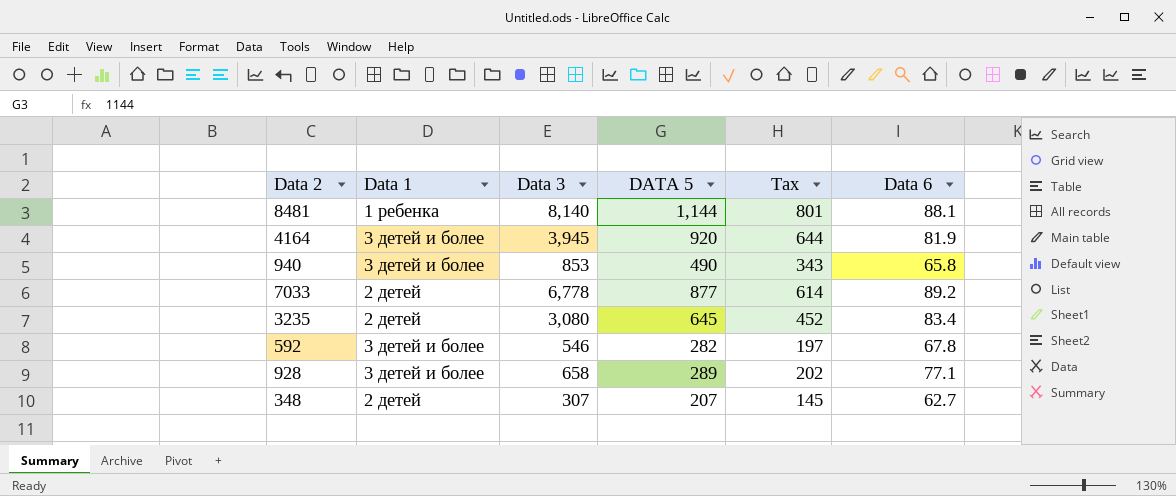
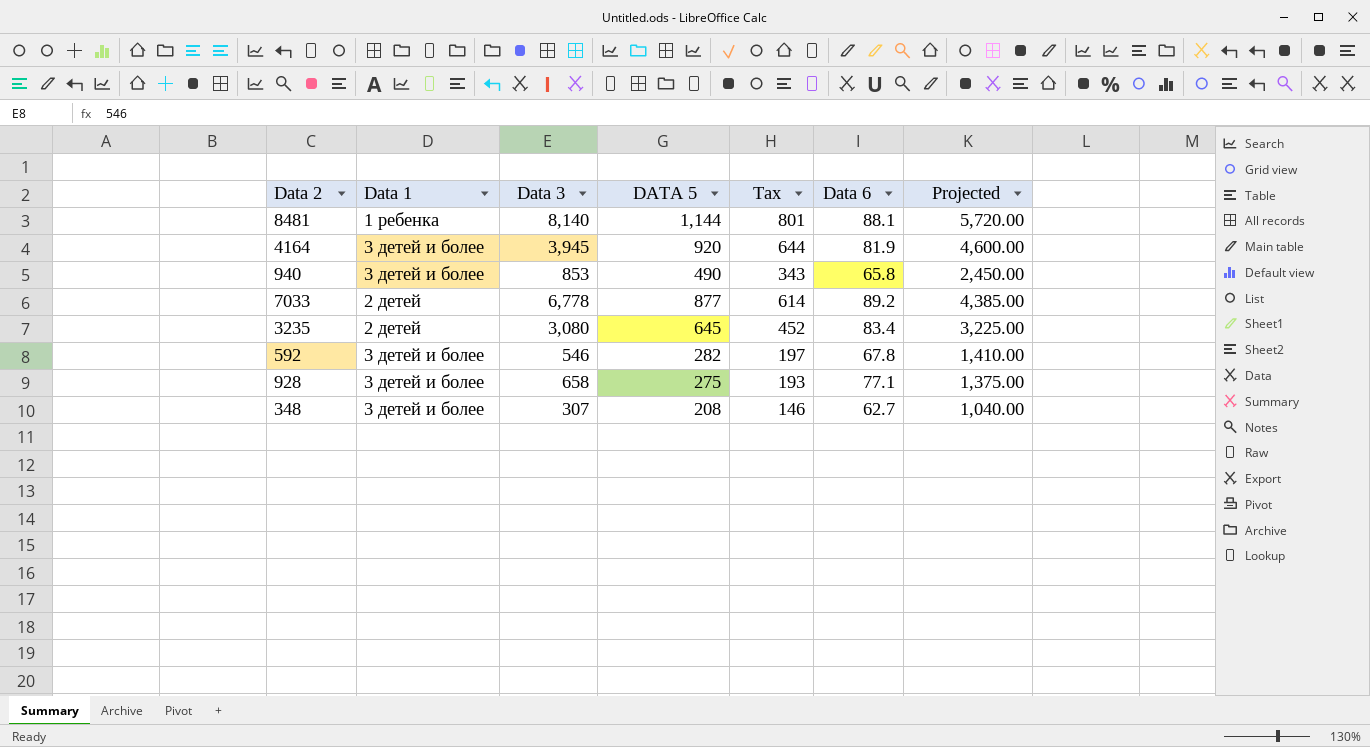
column Projected | formula: none -> [DATA 5] * 5
928 | DATA 5: 289 -> 275
928 | Tax: 202 -> 193
348 | Data 1: 2 детей -> 3 детей и более
348 | DATA 5: 207 -> 208
348 | Tax: 145 -> 146

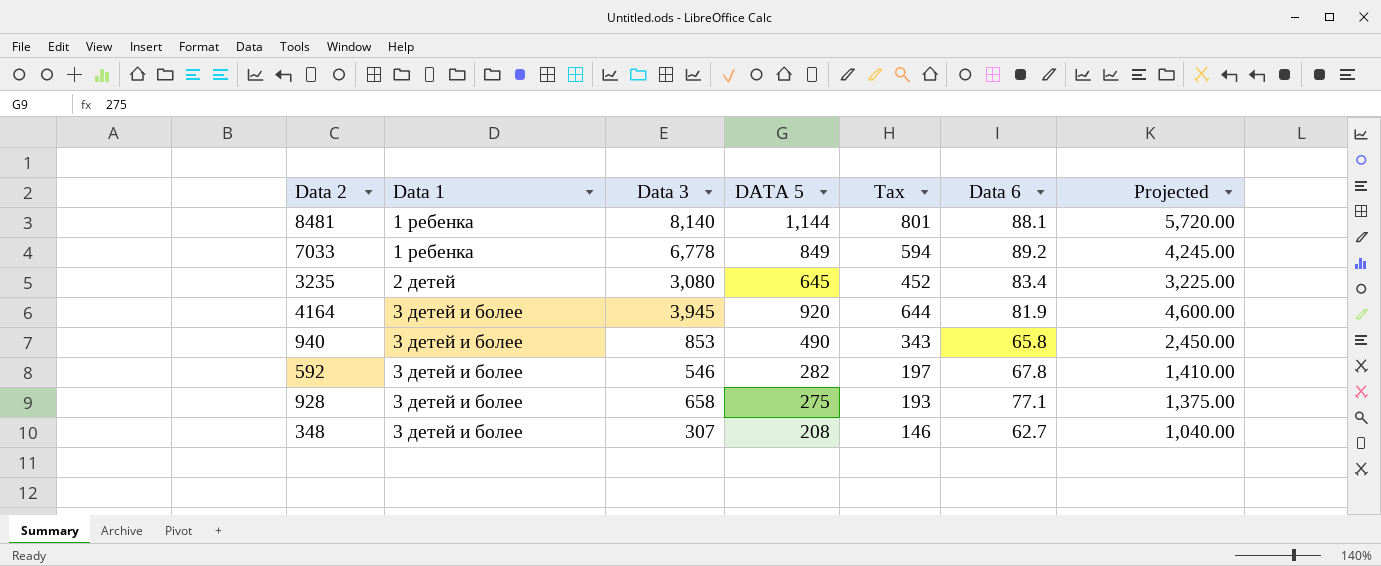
row order: none -> Data 1 ascending
7033 | Data 1: 2 детей -> 1 ребенка
7033 | DATA 5: 877 -> 849
7033 | Tax: 614 -> 594
7033 | Projected: 4,385.00 -> 4,245.00

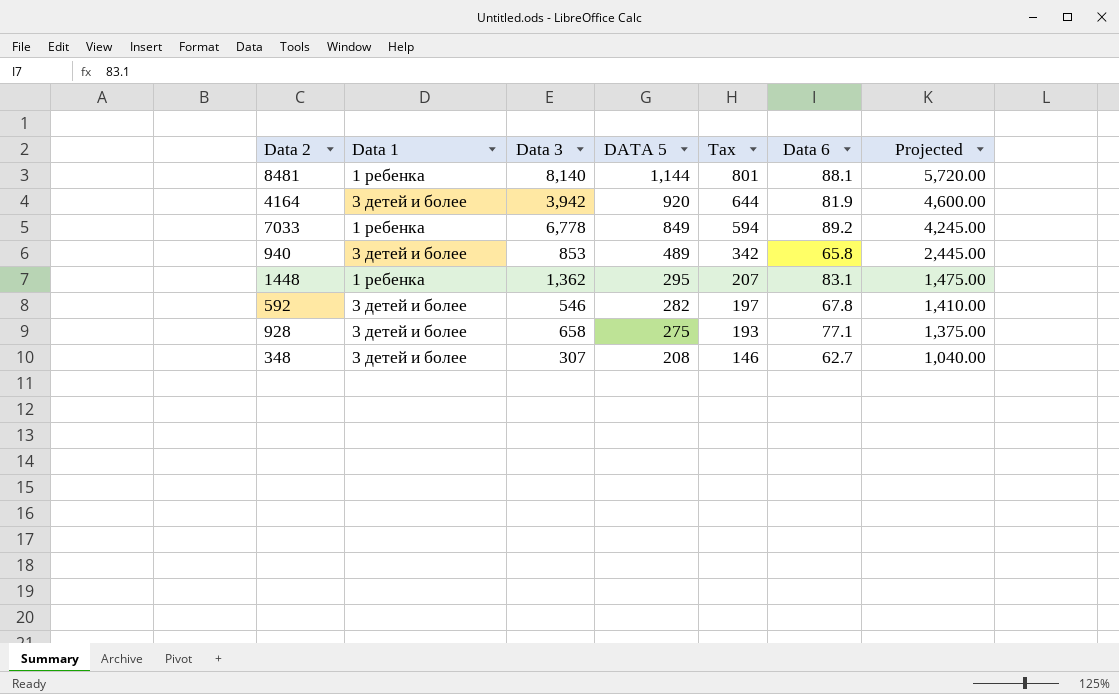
row order: Data 1 ascending -> DATA 5 descending
row 3235: 2 детей | 3,080 | 645 | 452 | 83.4 | 3,225.00 -> none
4164 | Data 3: 3,945 -> 3,942
940 | DATA 5: 490 -> 489
940 | Tax: 343 -> 342
940 | Projected: 2,450.00 -> 2,445.00
row 1448: none -> 1 ребенка | 1,362 | 295 | 207 | 83.1 | 1,475.00

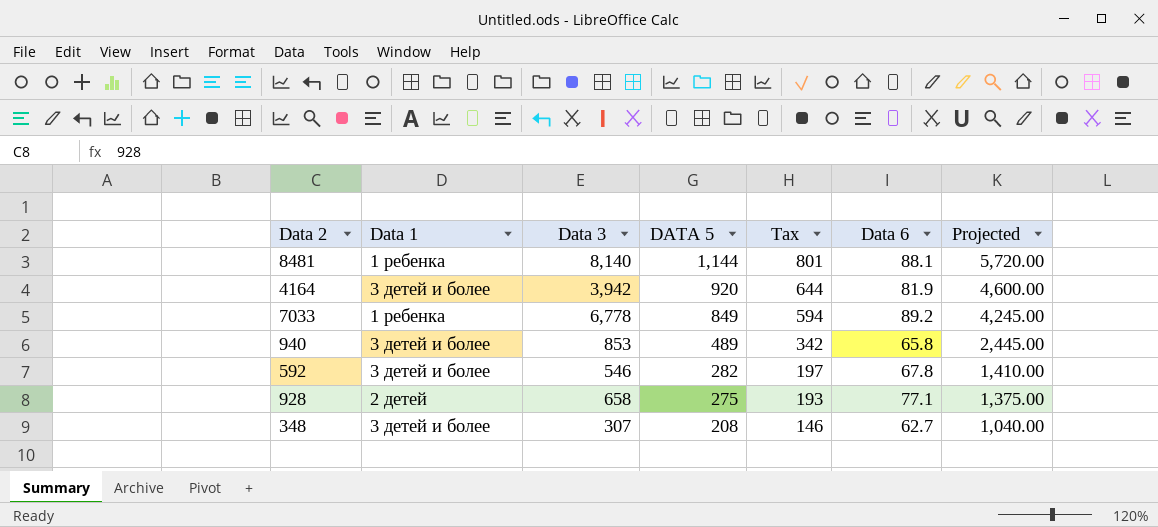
row 1448: 1 ребенка | 1,362 | 295 | 207 | 83.1 | 1,475.00 -> none
928 | Data 1: 3 детей и более -> 2 детей

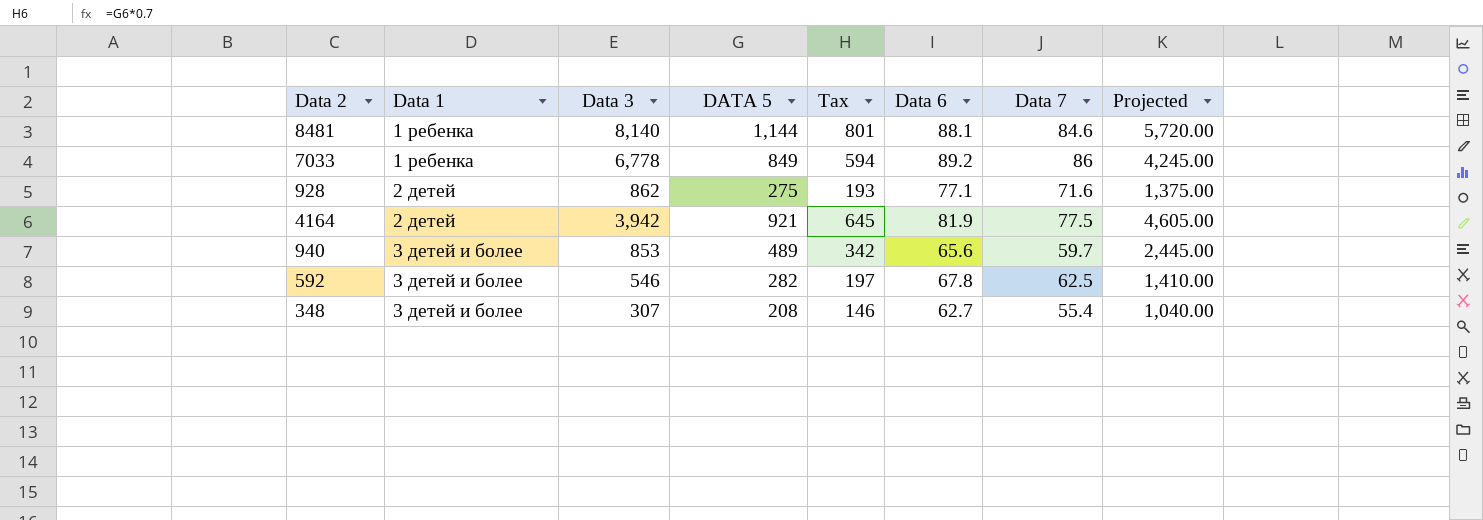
row order: DATA 5 descending -> Data 1 ascending
column Data 7 | position: none -> 7
928 | Data 3: 658 -> 862
4164 | Data 1: 3 детей и более -> 2 детей
4164 | DATA 5: 920 -> 921
4164 | Tax: 644 -> 645
4164 | Projected: 4,600.00 -> 4,605.00
940 | Data 6: 65.8 -> 65.6

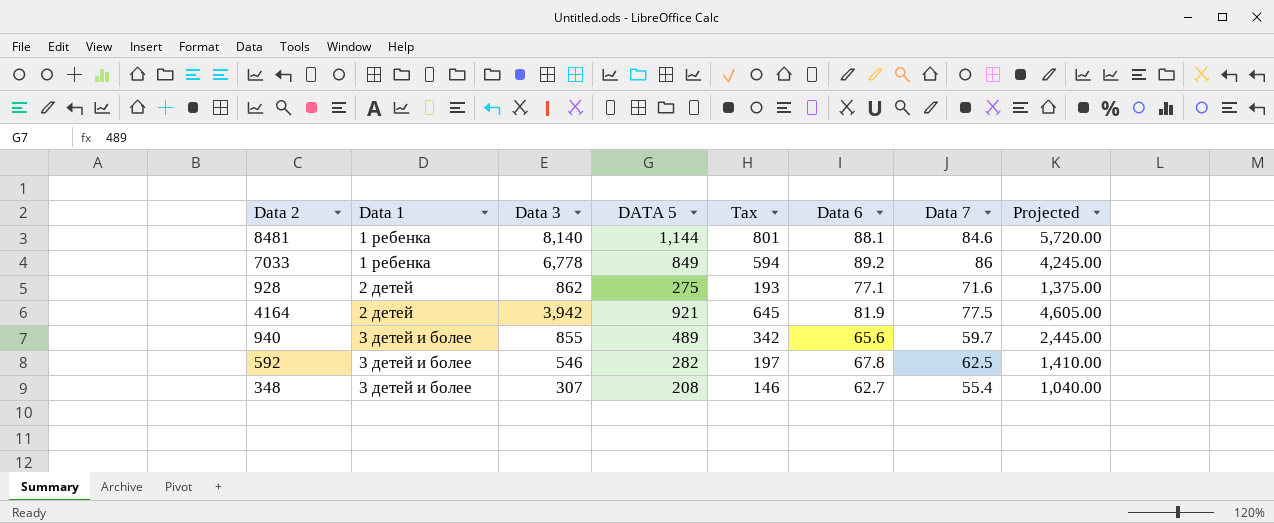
940 | Data 3: 853 -> 855

